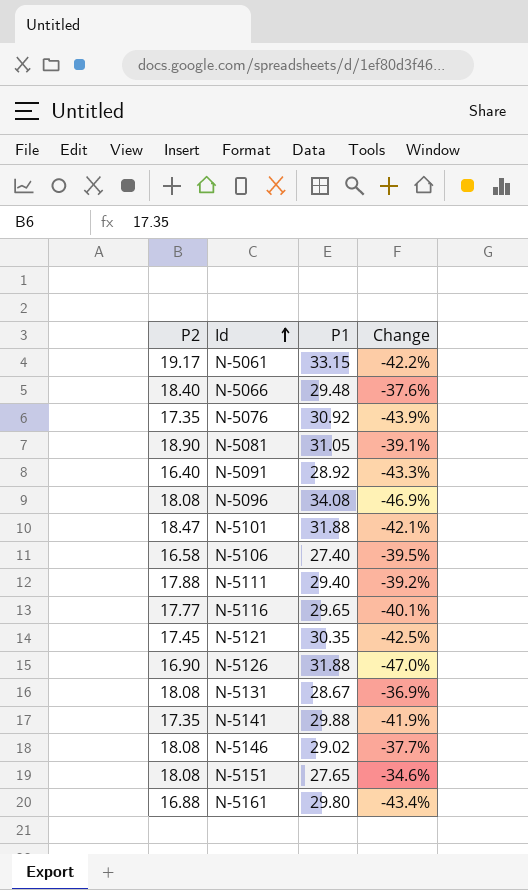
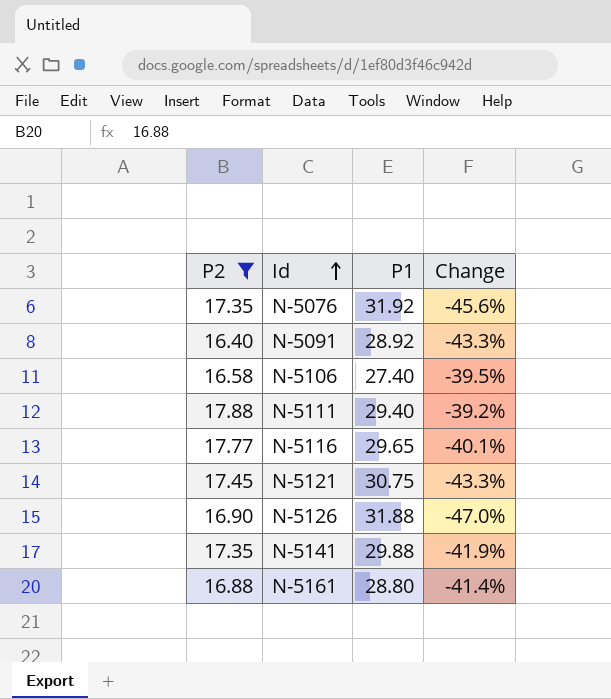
filter: none -> P2 <= 17.88
N-5076 | P1: 30.92 -> 31.92
N-5076 | Change: -43.9% -> -45.6%
N-5121 | P1: 30.35 -> 30.75
N-5121 | Change: -42.5% -> -43.3%
N-5161 | P1: 29.80 -> 28.80
N-5161 | Change: -43.4% -> -41.4%

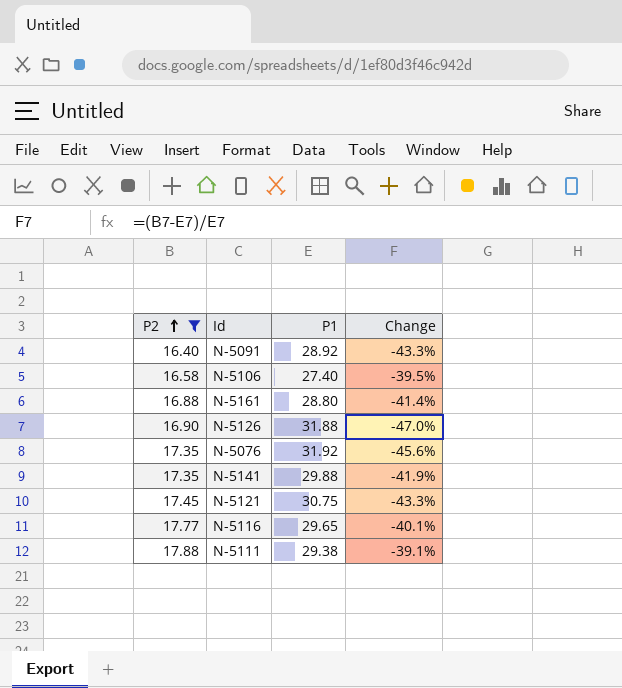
row order: Id ascending -> P2 ascending
N-5111 | P1: 29.40 -> 29.38
N-5111 | Change: -39.2% -> -39.1%

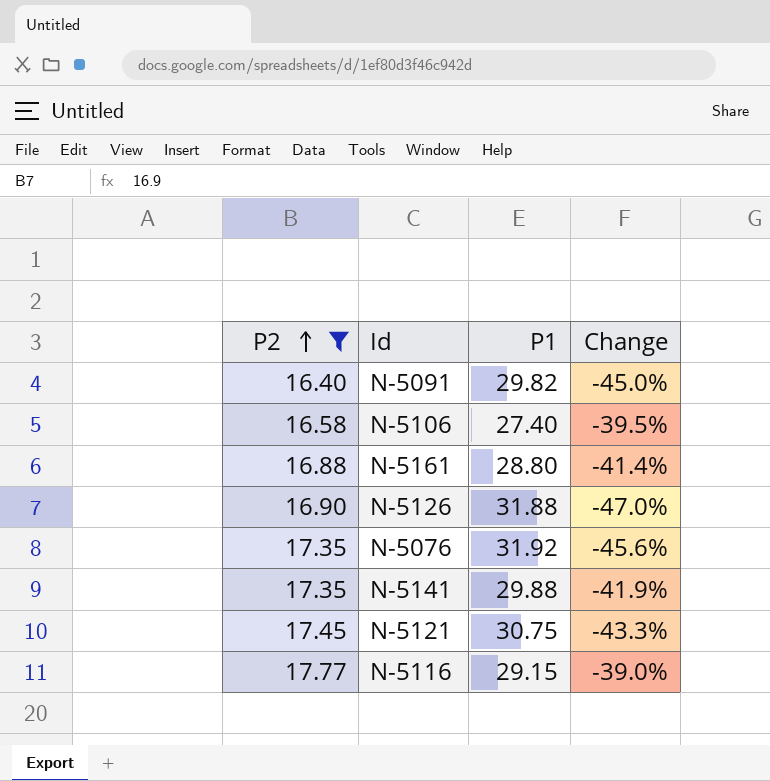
row N-5111: 17.88 | 29.38 | -39.1% -> none
N-5091 | P1: 28.92 -> 29.82
N-5091 | Change: -43.3% -> -45.0%
N-5116 | P1: 29.65 -> 29.15
N-5116 | Change: -40.1% -> -39.0%

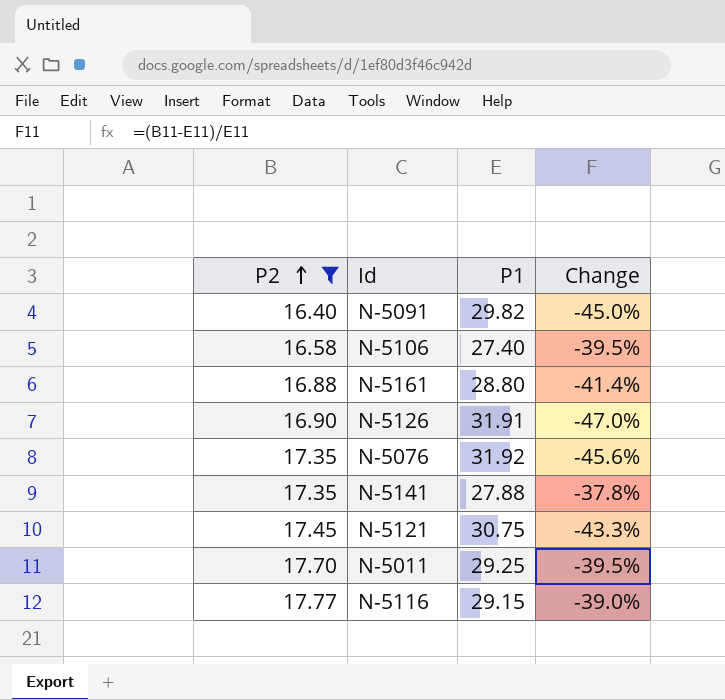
N-5126 | P1: 31.88 -> 31.91
N-5141 | P1: 29.88 -> 27.88
N-5141 | Change: -41.9% -> -37.8%
row N-5011: none -> 17.70 | 29.25 | -39.5%

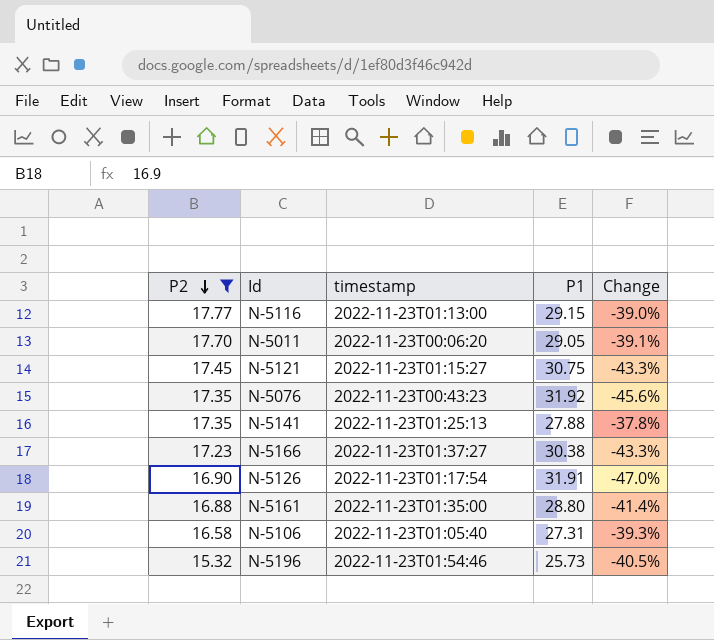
row order: P2 ascending -> P2 descending
column timestamp | position: none -> 3
row N-5091: 16.40 | 29.82 | -45.0% -> none
N-5011 | P1: 29.25 -> 29.05
N-5011 | Change: -39.5% -> -39.1%
row N-5166: none -> 17.23 | 2022-11-23T01:37:27 | 30.38 | -43.3%
N-5106 | P1: 27.40 -> 27.31
N-5106 | Change: -39.5% -> -39.3%
row N-5196: none -> 15.32 | 2022-11-23T01:54:46 | 25.73 | -40.5%

